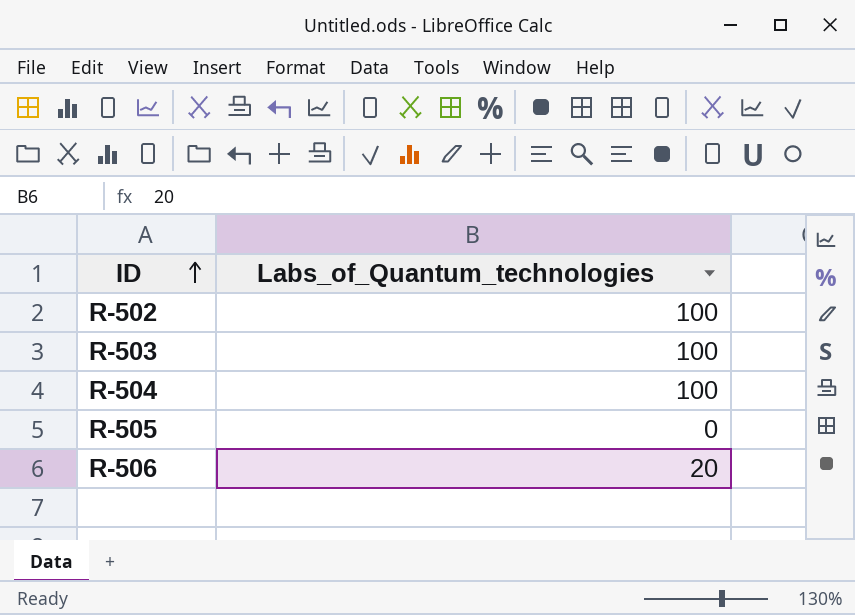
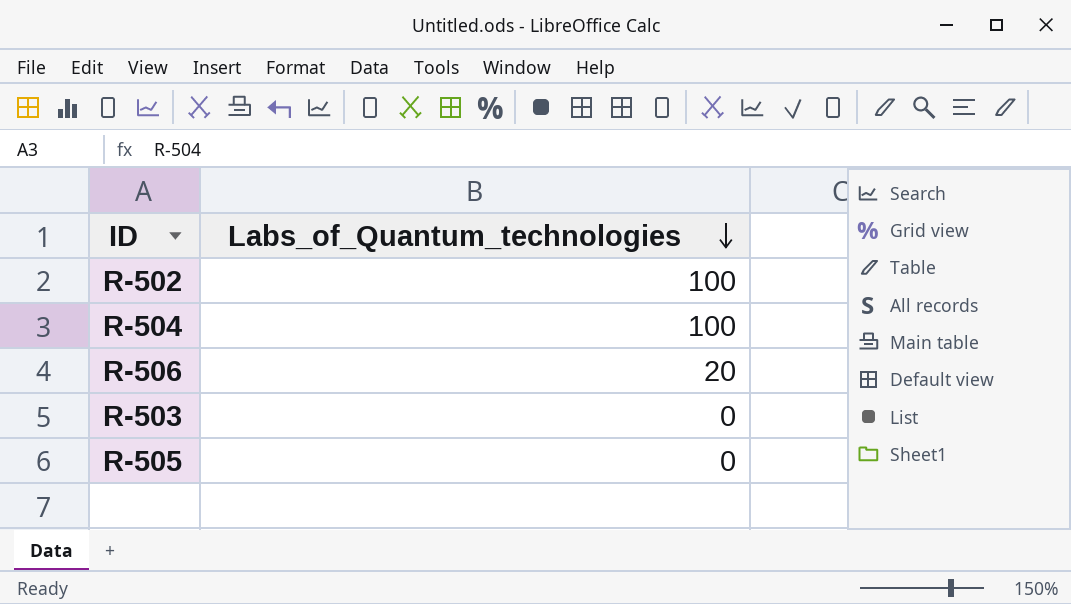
row order: ID ascending -> Labs_of_Quantum_technologies descending
R-503 | Labs_of_Quantum_technologies: 100 -> 0

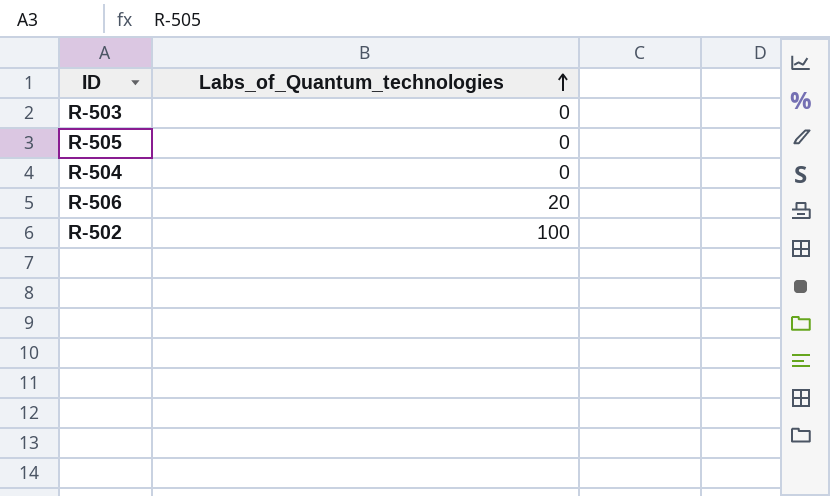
row order: Labs_of_Quantum_technologies descending -> Labs_of_Quantum_technologies ascending
R-504 | Labs_of_Quantum_technologies: 100 -> 0

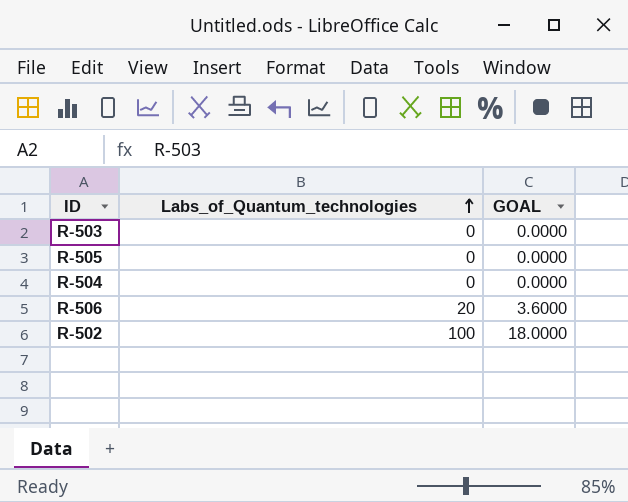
column GOAL | formula: none -> [Labs_of_Quantum_technologies] * 0.18

